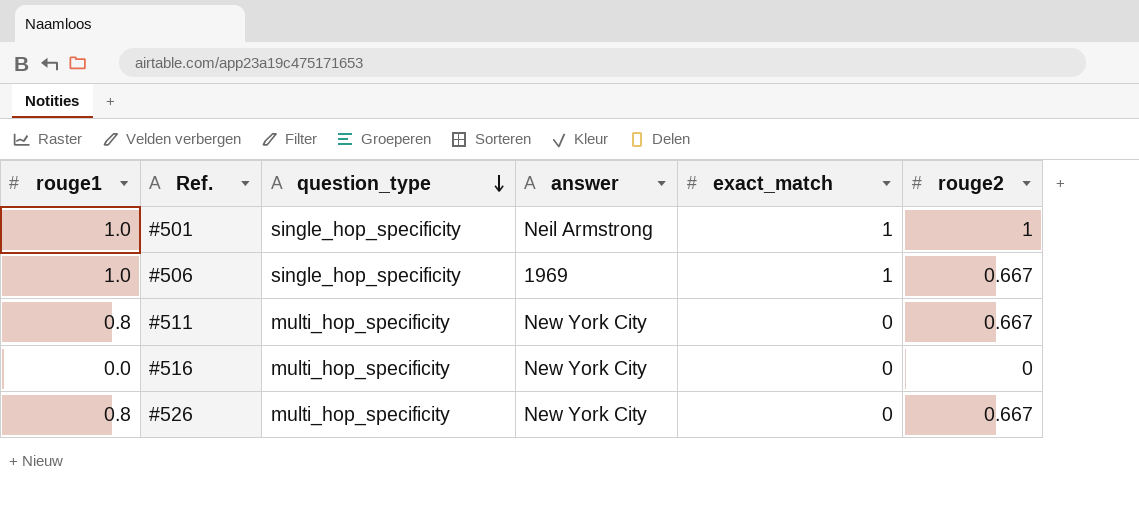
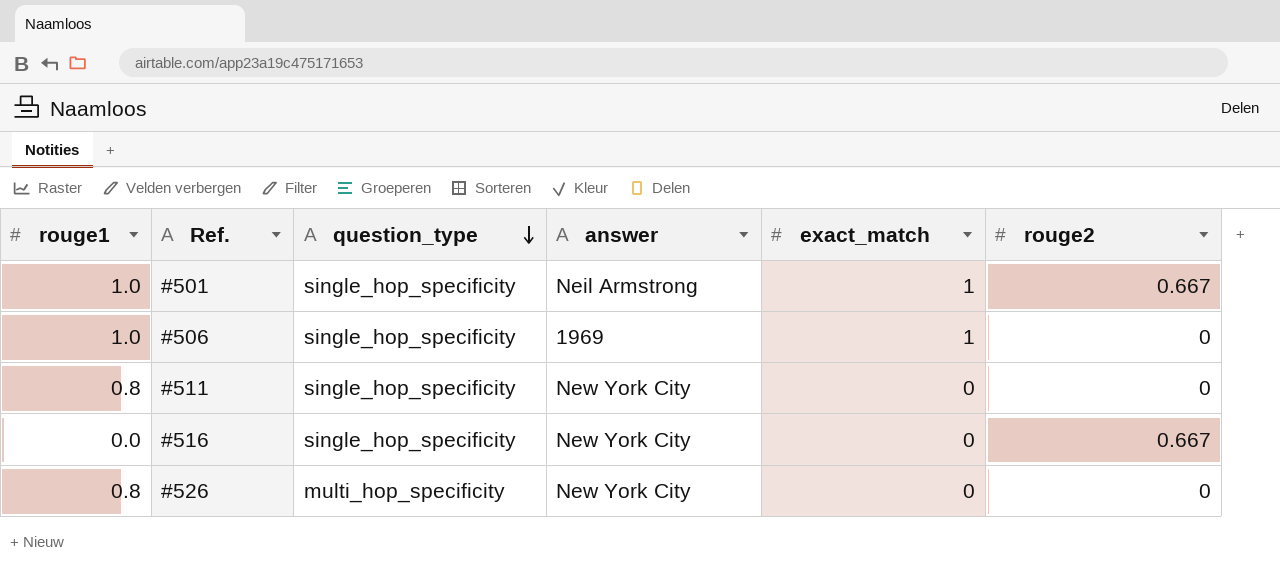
#501 | rouge2: 1 -> 0.667
#506 | rouge2: 0.667 -> 0
#511 | question_type: multi_hop_specificity -> single_hop_specificity
#511 | rouge2: 0.667 -> 0
#516 | question_type: multi_hop_specificity -> single_hop_specificity
#516 | rouge2: 0 -> 0.667
#526 | rouge2: 0.667 -> 0

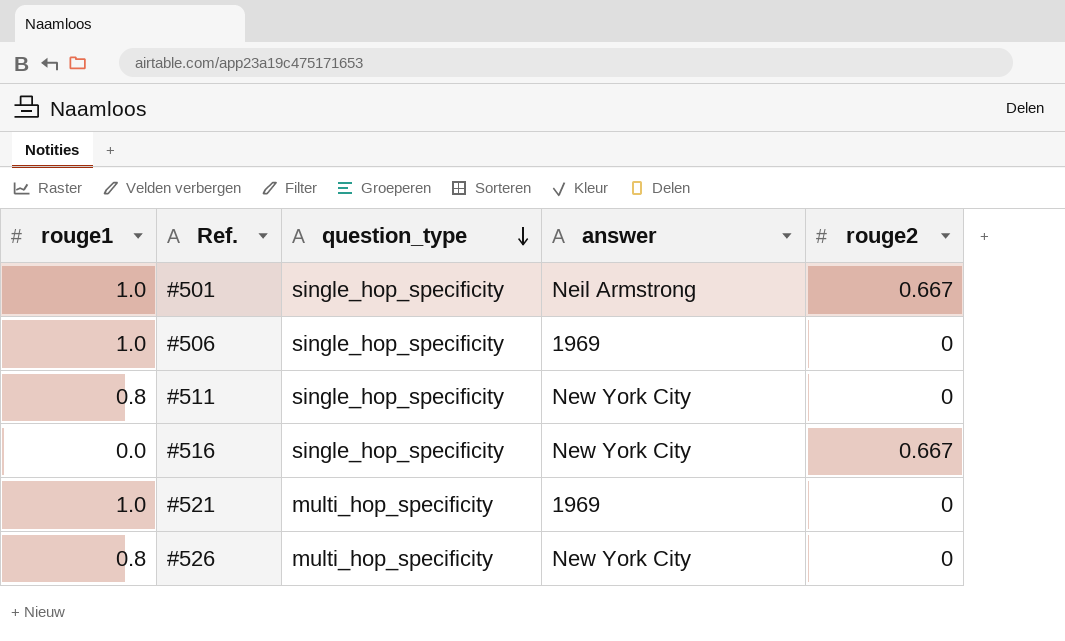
column exact_match | position: 5 -> none
row #521: none -> 1.0 | multi_hop_specificity | 1969 | 0

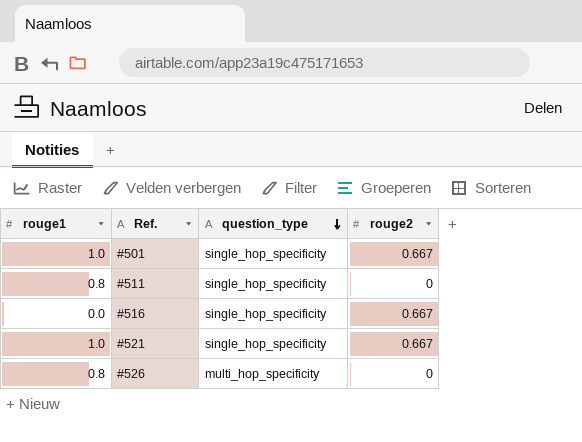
column answer | position: 4 -> none
row #506: 1.0 | single_hop_specificity | 1969 | 0 -> none
#521 | question_type: multi_hop_specificity -> single_hop_specificity
#521 | rouge2: 0 -> 0.667

